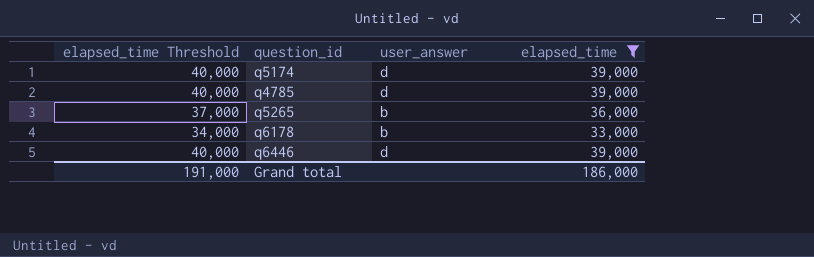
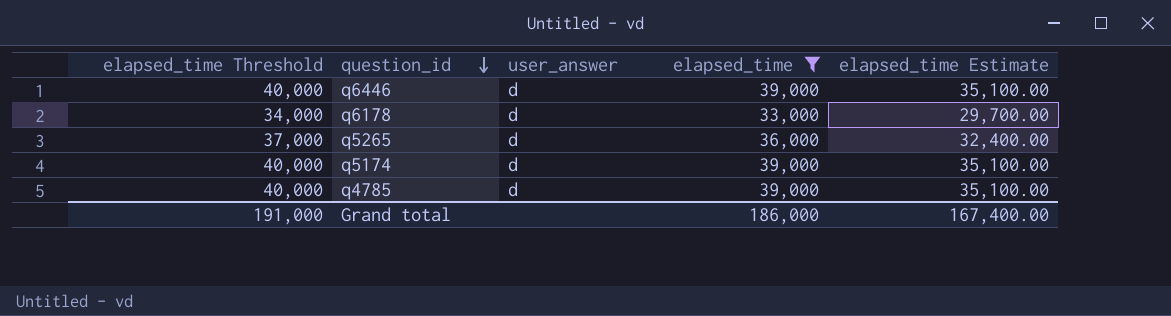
row order: none -> question_id descending
column elapsed_time Estimate | formula: none -> [elapsed_time] * 0.9
q6178 | user_answer: b -> d
q5265 | user_answer: b -> d

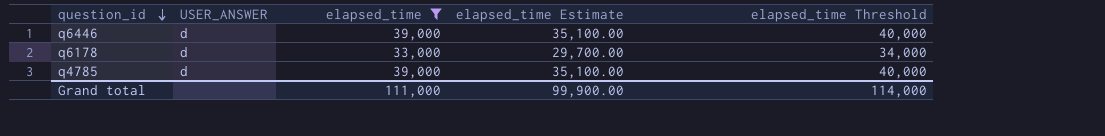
column name: user_answer -> USER_ANSWER
column elapsed_time Threshold | position: 1 -> 5
row q5265: 37,000 | d | 36,000 | 32,400.00 -> none
row q5174: 40,000 | d | 39,000 | 35,100.00 -> none
Grand total | elapsed_time: 186,000 -> 111,000
Grand total | elapsed_time Estimate: 167,400.00 -> 99,900.00
Grand total | elapsed_time Threshold: 191,000 -> 114,000

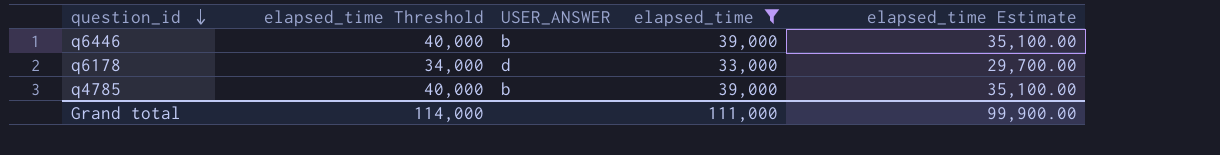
column elapsed_time Threshold | position: 5 -> 2
q6446 | USER_ANSWER: d -> b
q4785 | USER_ANSWER: d -> b

